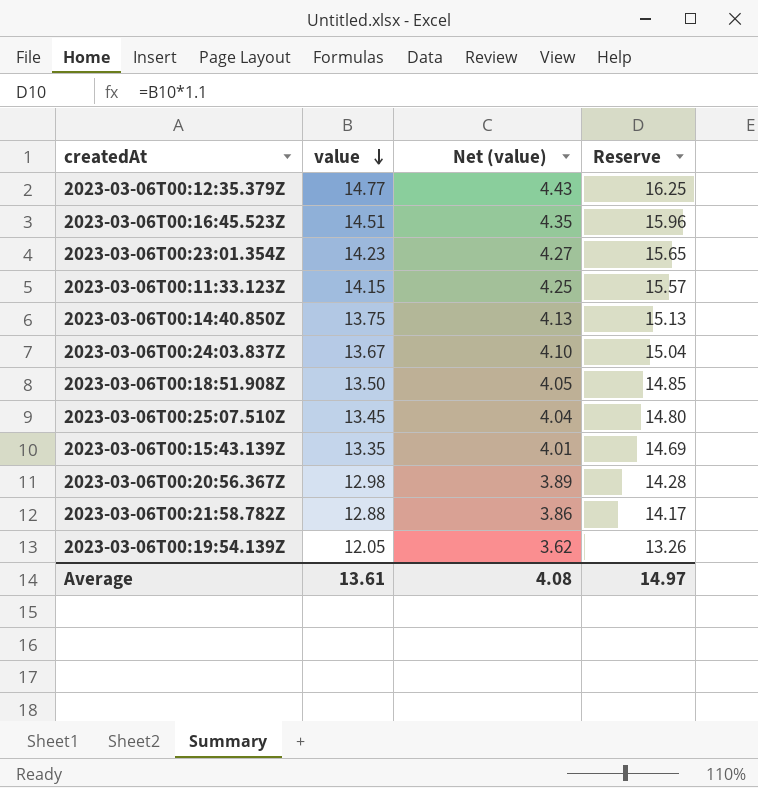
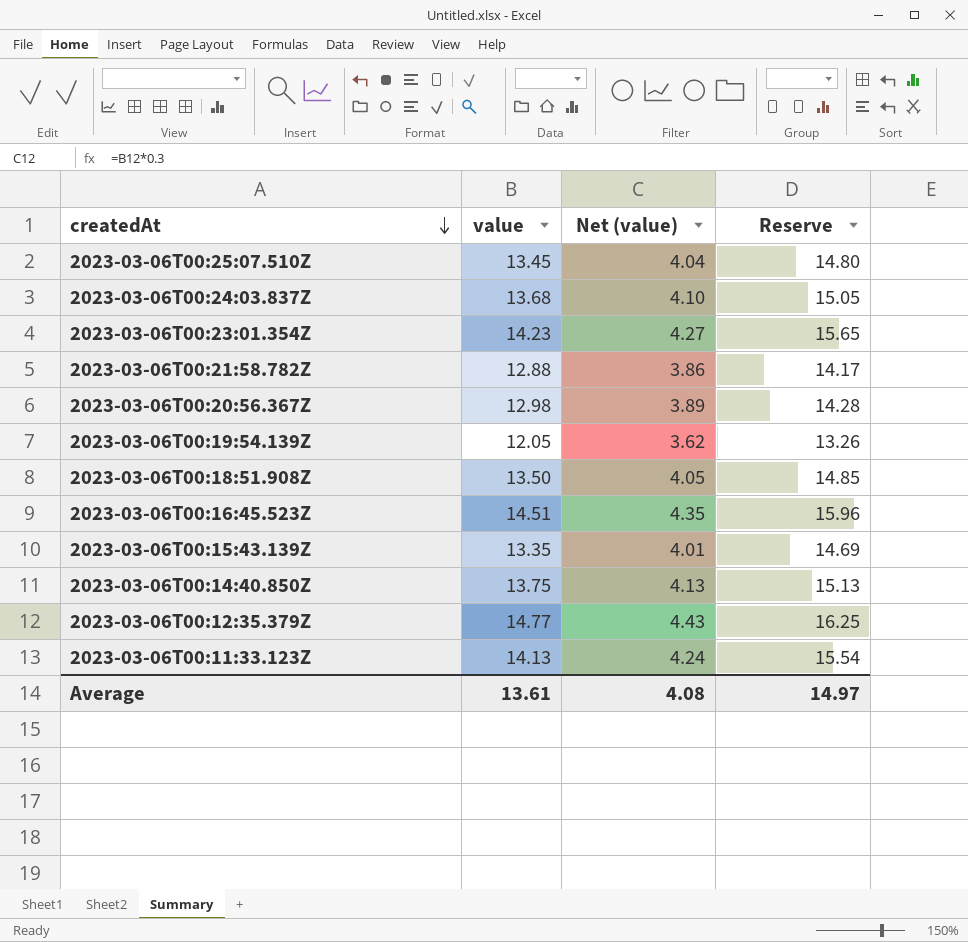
row order: value descending -> createdAt descending
2023-03-06T00:24:03.837Z | value: 13.67 -> 13.68
2023-03-06T00:24:03.837Z | Reserve: 15.04 -> 15.05
2023-03-06T00:11:33.123Z | value: 14.15 -> 14.13
2023-03-06T00:11:33.123Z | Net (value): 4.25 -> 4.24
2023-03-06T00:11:33.123Z | Reserve: 15.57 -> 15.54

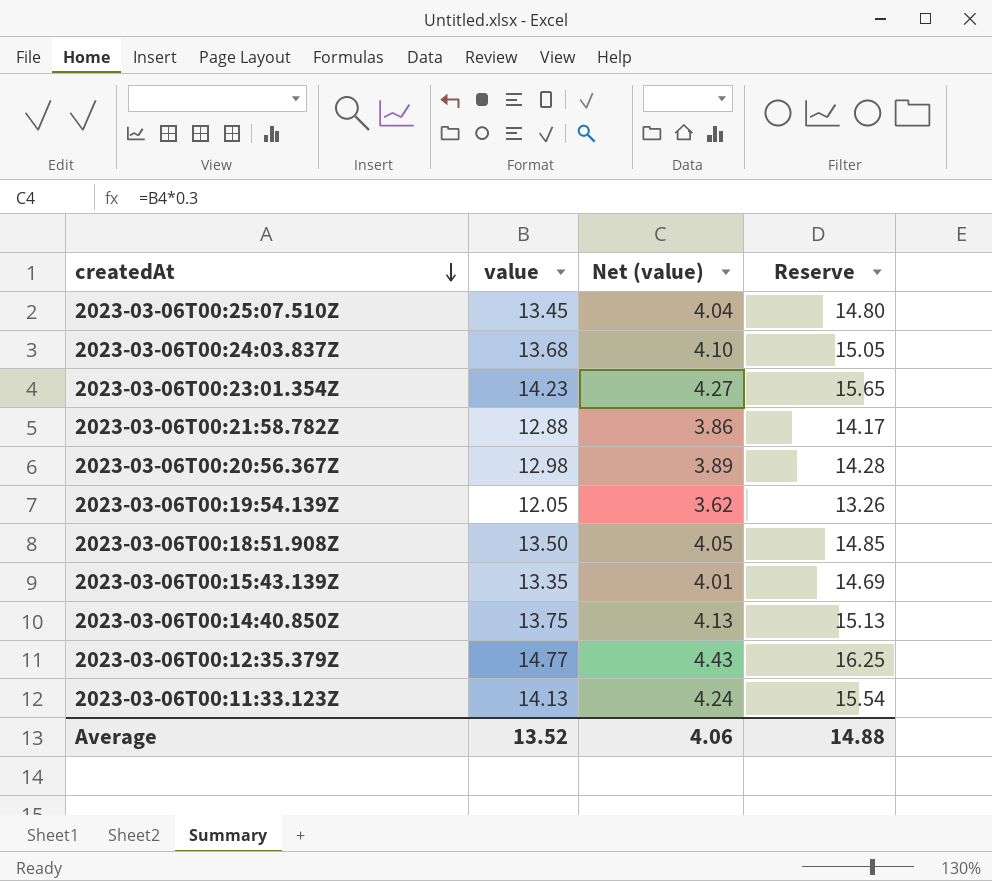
row 2023-03-06T00:16:45.523Z: 14.51 | 4.35 | 15.96 -> none
Average | value: 13.61 -> 13.52
Average | Net (value): 4.08 -> 4.06
Average | Reserve: 14.97 -> 14.88

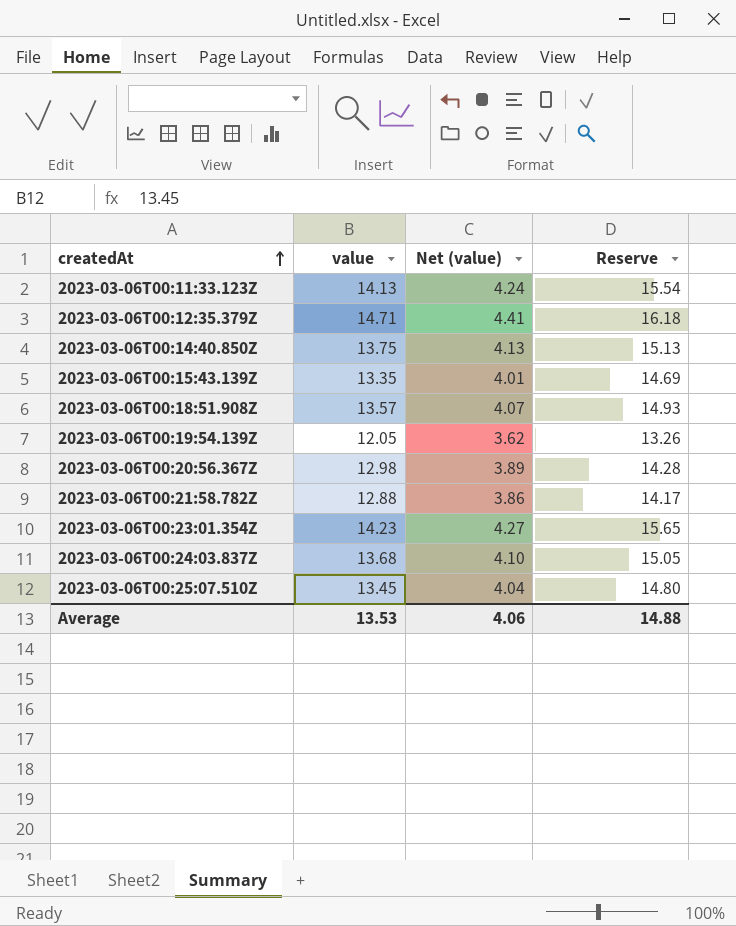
row order: createdAt descending -> createdAt ascending
2023-03-06T00:12:35.379Z | value: 14.77 -> 14.71
2023-03-06T00:12:35.379Z | Net (value): 4.43 -> 4.41
2023-03-06T00:12:35.379Z | Reserve: 16.25 -> 16.18
2023-03-06T00:18:51.908Z | value: 13.50 -> 13.57
2023-03-06T00:18:51.908Z | Net (value): 4.05 -> 4.07
2023-03-06T00:18:51.908Z | Reserve: 14.85 -> 14.93
Average | value: 13.52 -> 13.53

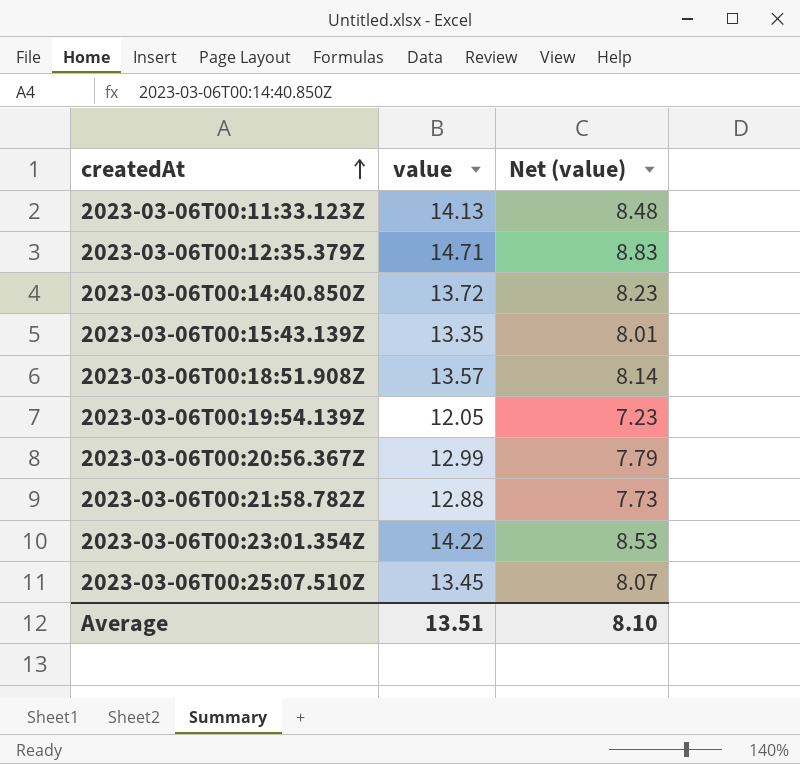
column Reserve | formula: [value] * 1.1 -> none
column Net (value) | formula: [value] * 0.3 -> [value] * 0.6
row 2023-03-06T00:24:03.837Z: 13.68 | 4.10 | 15.05 -> none
2023-03-06T00:14:40.850Z | value: 13.75 -> 13.72
2023-03-06T00:20:56.367Z | value: 12.98 -> 12.99
2023-03-06T00:23:01.354Z | value: 14.23 -> 14.22
Average | value: 13.53 -> 13.51
Average | Net (value): 4.06 -> 8.10

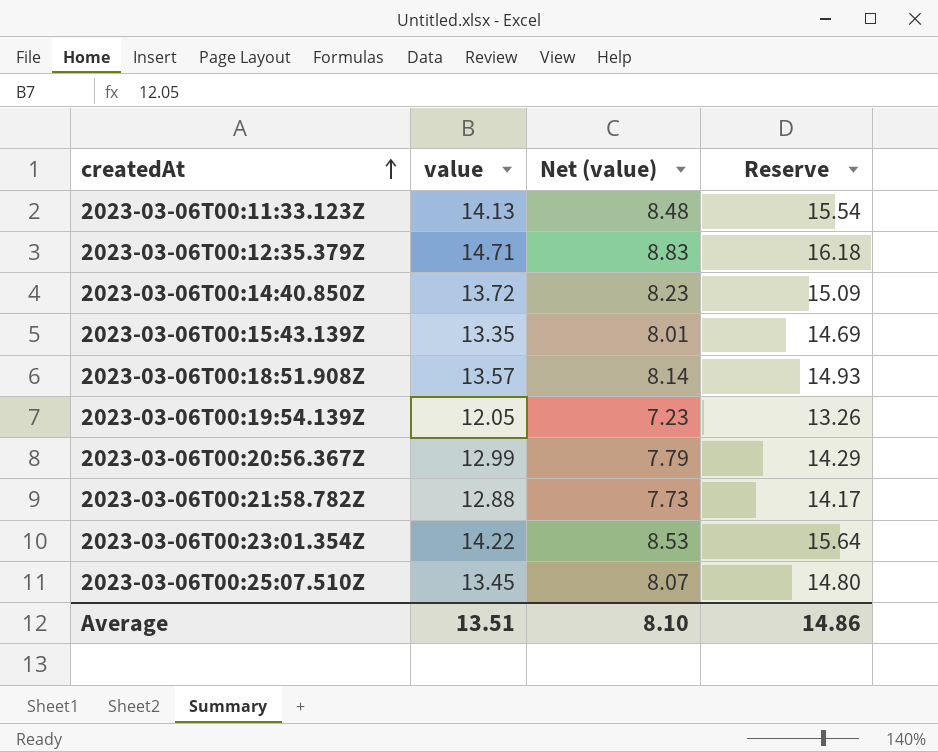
column Reserve | formula: none -> [value] * 1.1

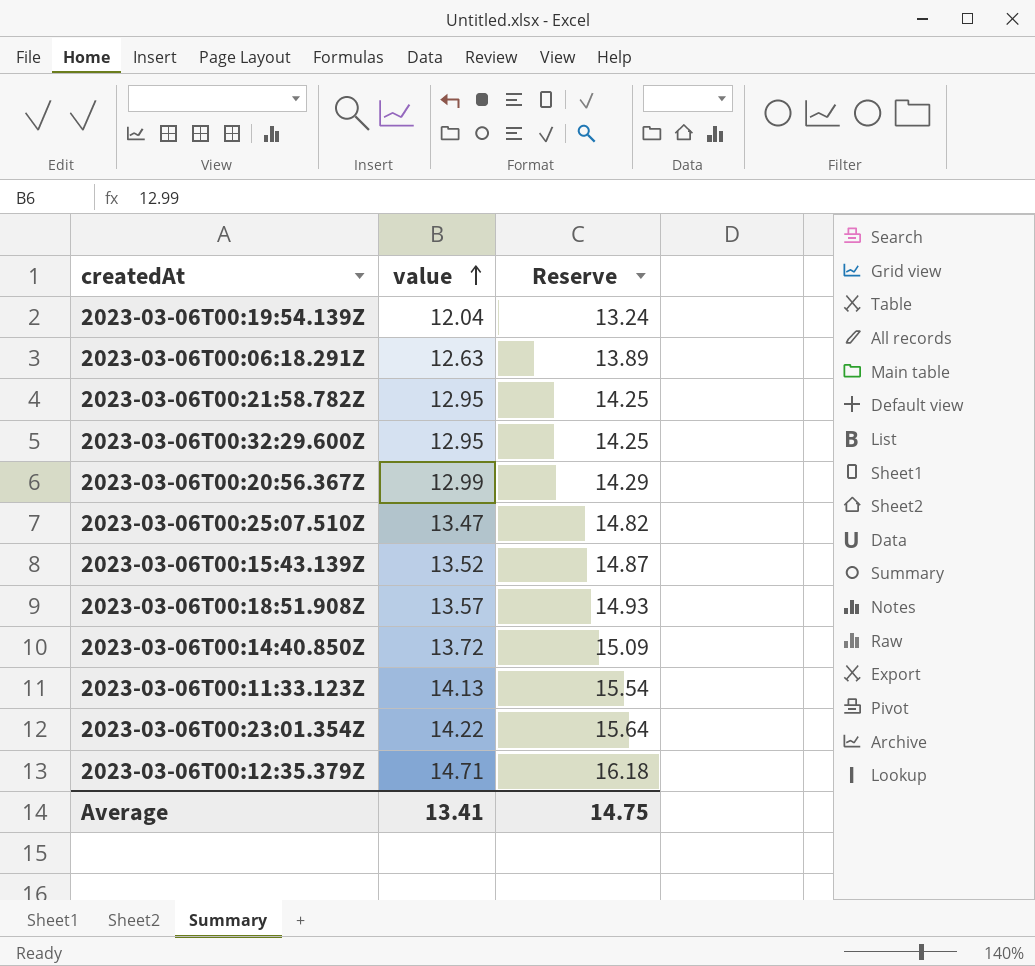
row order: createdAt ascending -> value ascending
column Net (value) | formula: [value] * 0.6 -> none
2023-03-06T00:19:54.139Z | value: 12.05 -> 12.04
2023-03-06T00:19:54.139Z | Reserve: 13.26 -> 13.24
row 2023-03-06T00:06:18.291Z: none -> 12.63 | 13.89
2023-03-06T00:21:58.782Z | value: 12.88 -> 12.95
2023-03-06T00:21:58.782Z | Reserve: 14.17 -> 14.25
row 2023-03-06T00:32:29.600Z: none -> 12.95 | 14.25
2023-03-06T00:25:07.510Z | value: 13.45 -> 13.47
2023-03-06T00:25:07.510Z | Reserve: 14.80 -> 14.82
2023-03-06T00:15:43.139Z | value: 13.35 -> 13.52
2023-03-06T00:15:43.139Z | Reserve: 14.69 -> 14.87
Average | value: 13.51 -> 13.41
Average | Reserve: 14.86 -> 14.75

